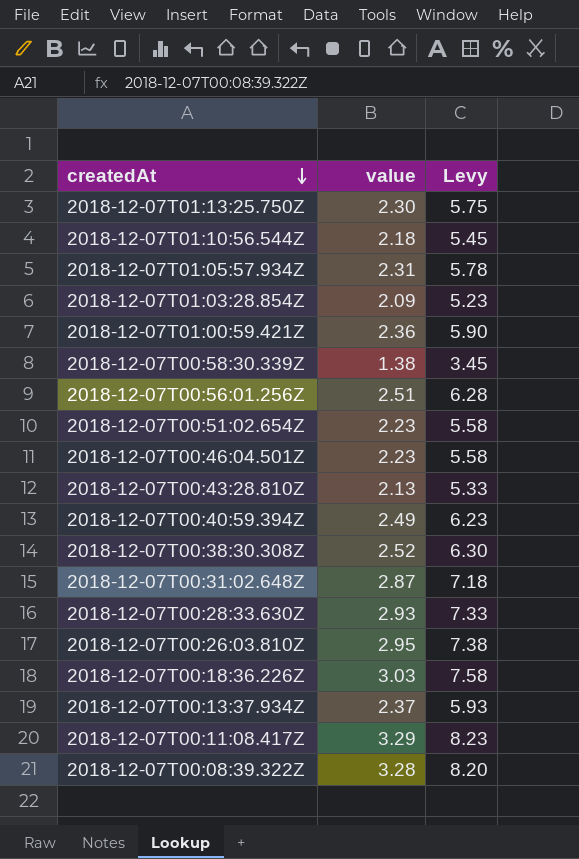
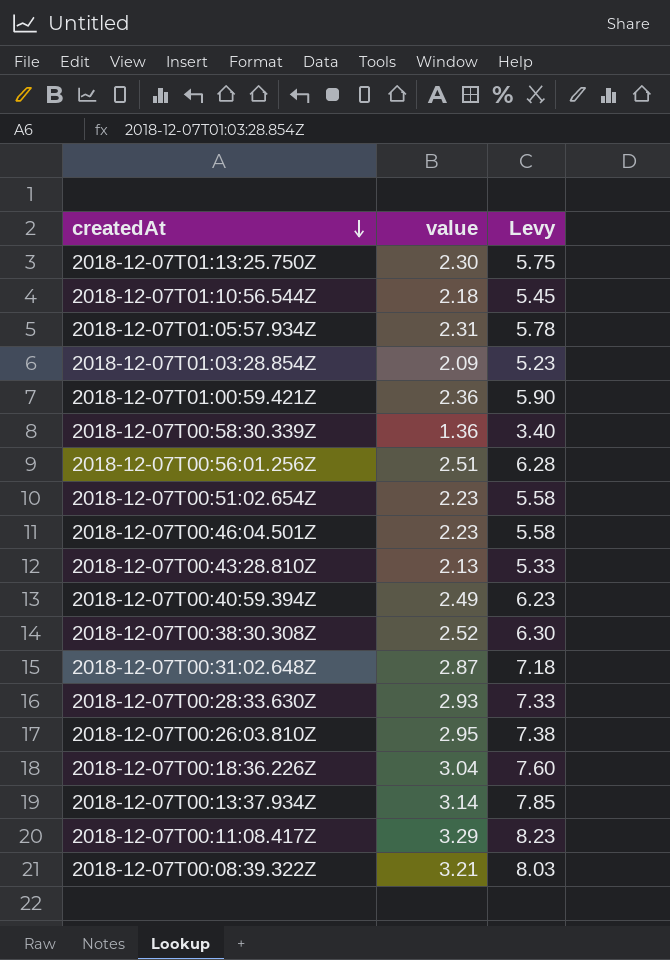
2018-12-07T00:58:30.339Z | value: 1.38 -> 1.36
2018-12-07T00:58:30.339Z | Levy: 3.45 -> 3.40
2018-12-07T00:18:36.226Z | value: 3.03 -> 3.04
2018-12-07T00:18:36.226Z | Levy: 7.58 -> 7.60
2018-12-07T00:13:37.934Z | value: 2.37 -> 3.14
2018-12-07T00:13:37.934Z | Levy: 5.93 -> 7.85
2018-12-07T00:08:39.322Z | value: 3.28 -> 3.21
2018-12-07T00:08:39.322Z | Levy: 8.20 -> 8.03

